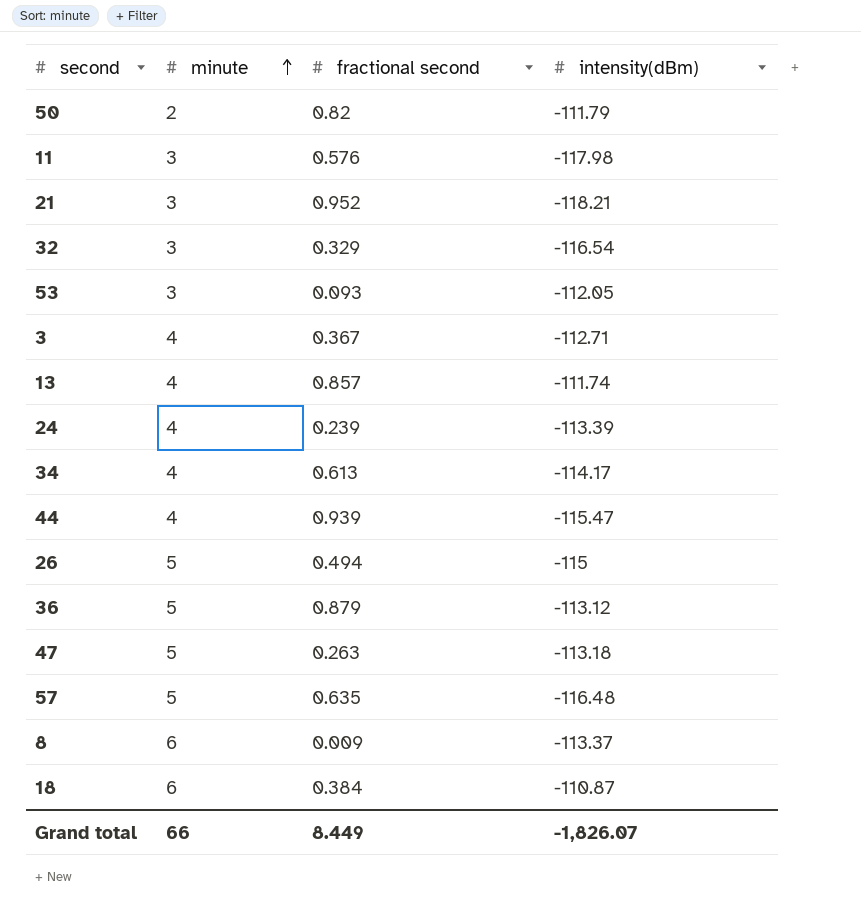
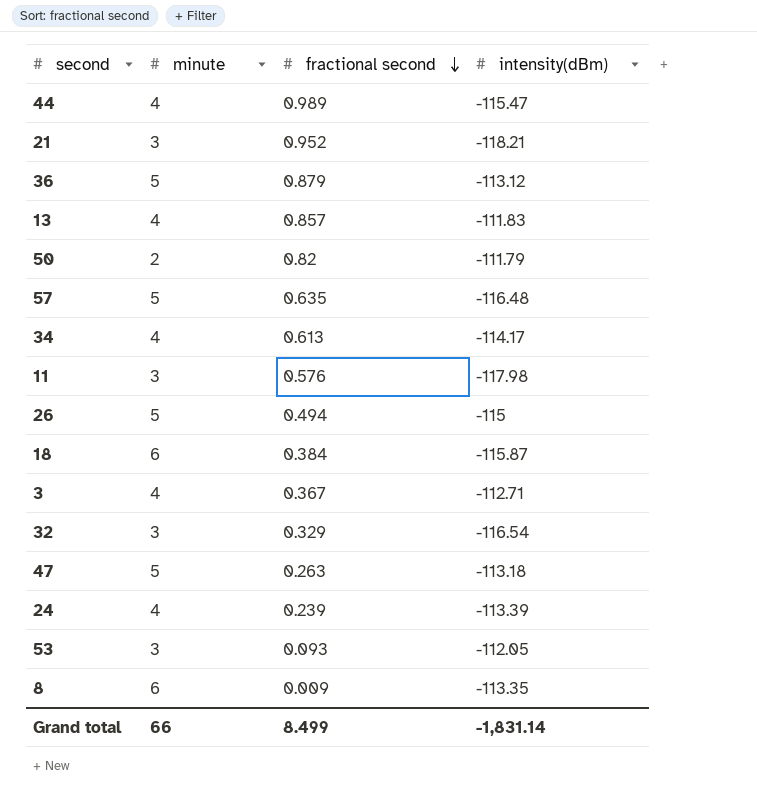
row order: minute ascending -> fractional second descending
44 | fractional second: 0.939 -> 0.989
13 | intensity(dBm): -111.74 -> -111.83
18 | intensity(dBm): -110.87 -> -115.87
8 | intensity(dBm): -113.37 -> -113.35
Grand total | fractional second: 8.449 -> 8.499
Grand total | intensity(dBm): -1,826.07 -> -1,831.14

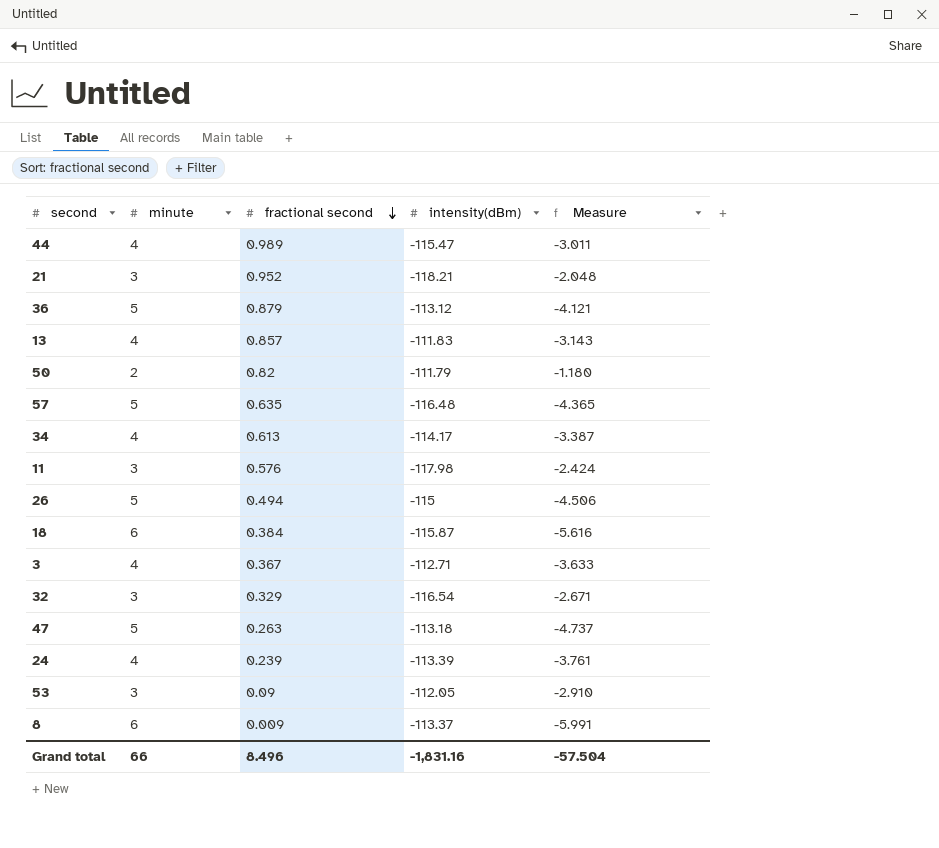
column Measure | formula: none -> [fractional second] - [minute]
53 | fractional second: 0.093 -> 0.09
8 | intensity(dBm): -113.35 -> -113.37
Grand total | fractional second: 8.499 -> 8.496
Grand total | intensity(dBm): -1,831.14 -> -1,831.16

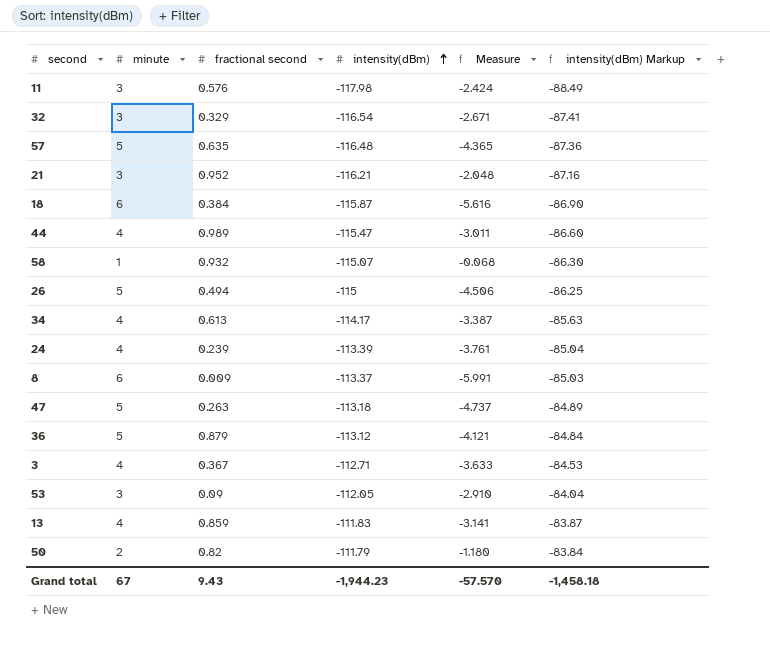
row order: fractional second descending -> intensity(dBm) ascending
column intensity(dBm) Markup | formula: none -> [intensity(dBm)] * 0.75
21 | intensity(dBm): -118.21 -> -116.21
row 58: none -> 1 | 0.932 | -115.07 | -0.068 | -86.30
13 | fractional second: 0.857 -> 0.859
13 | Measure: -3.143 -> -3.141
Grand total | minute: 66 -> 67
Grand total | fractional second: 8.496 -> 9.43
Grand total | intensity(dBm): -1,831.16 -> -1,944.23
Grand total | Measure: -57.504 -> -57.570

